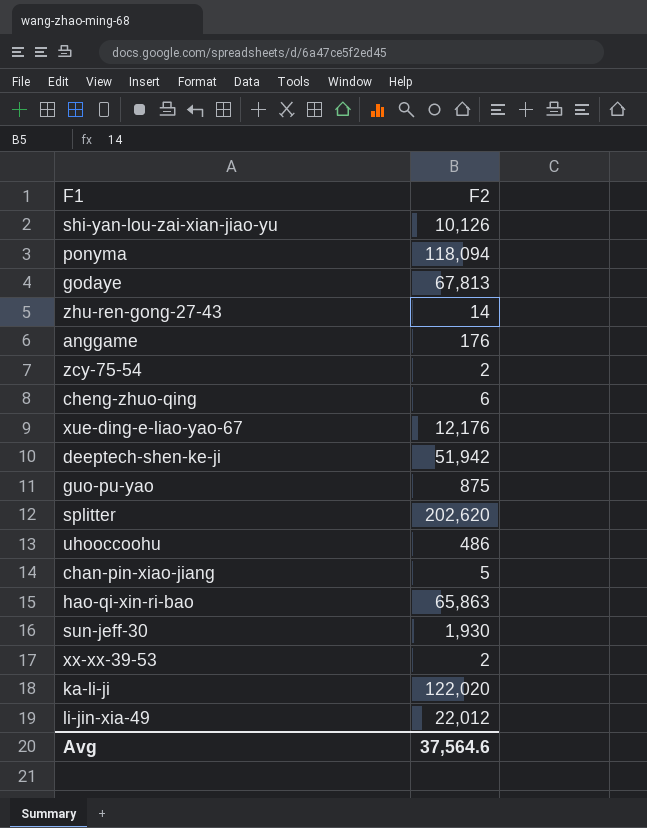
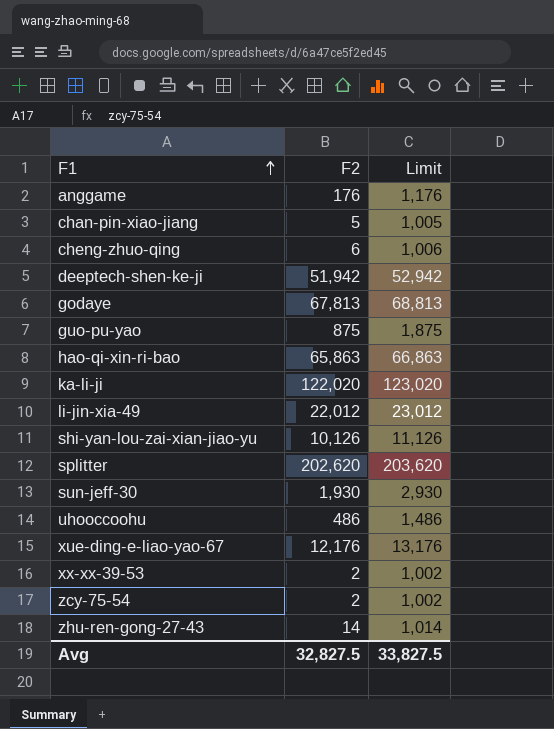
row order: none -> F1 ascending
column Limit | formula: none -> [F2] + 1000
row ponyma: 118,094 -> none
Avg | F2: 37,564.6 -> 32,827.5

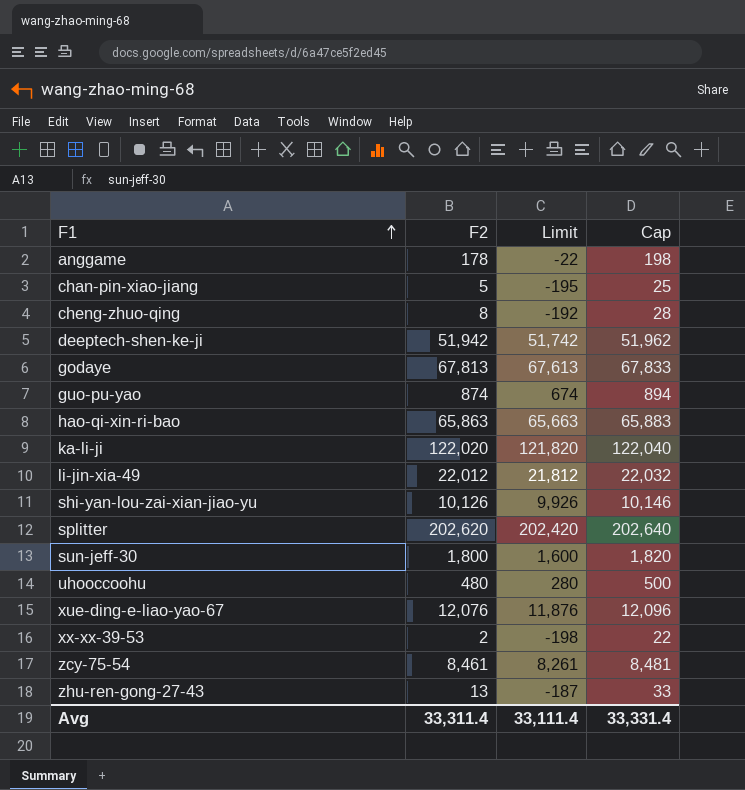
column Limit | formula: [F2] + 1000 -> [F2] - 200
column Cap | formula: none -> [F2] + 20
anggame | F2: 176 -> 178
cheng-zhuo-qing | F2: 6 -> 8
guo-pu-yao | F2: 875 -> 874
sun-jeff-30 | F2: 1,930 -> 1,800
uhooccoohu | F2: 486 -> 480
xue-ding-e-liao-yao-67 | F2: 12,176 -> 12,076
zcy-75-54 | F2: 2 -> 8,461
zhu-ren-gong-27-43 | F2: 14 -> 13
Avg | F2: 32,827.5 -> 33,311.4
Avg | Limit: 33,827.5 -> 33,111.4

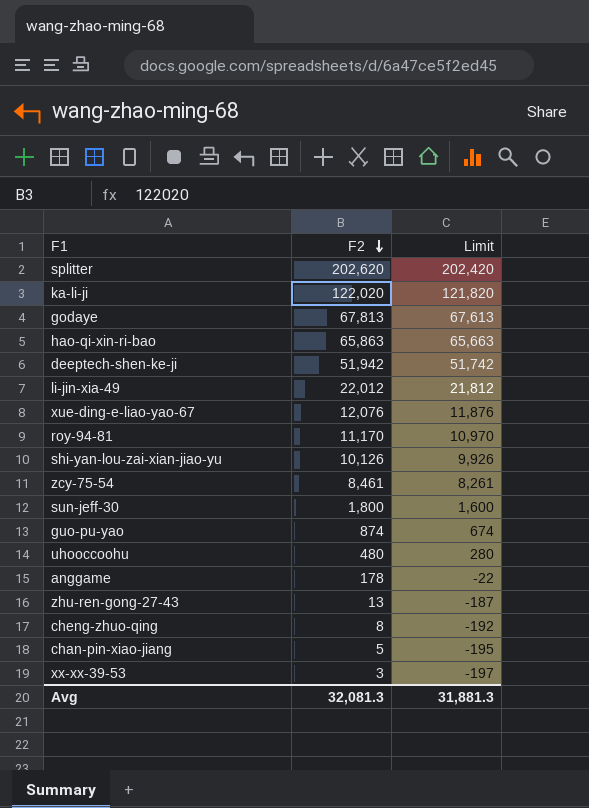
row order: F1 ascending -> F2 descending
column Cap | formula: [F2] + 20 -> none
row roy-94-81: none -> 11,170 | 10,970
xx-xx-39-53 | F2: 2 -> 3
xx-xx-39-53 | Limit: -198 -> -197
Avg | F2: 33,311.4 -> 32,081.3
Avg | Limit: 33,111.4 -> 31,881.3

